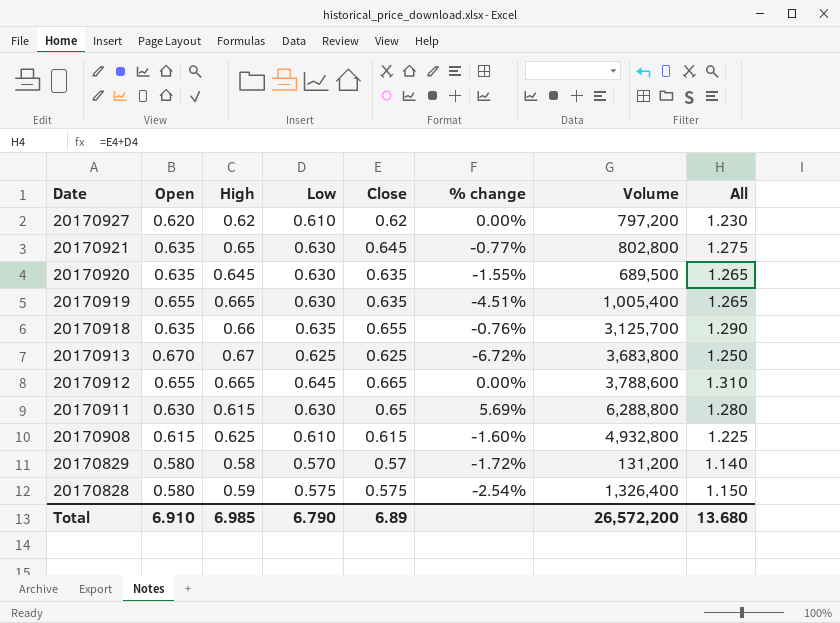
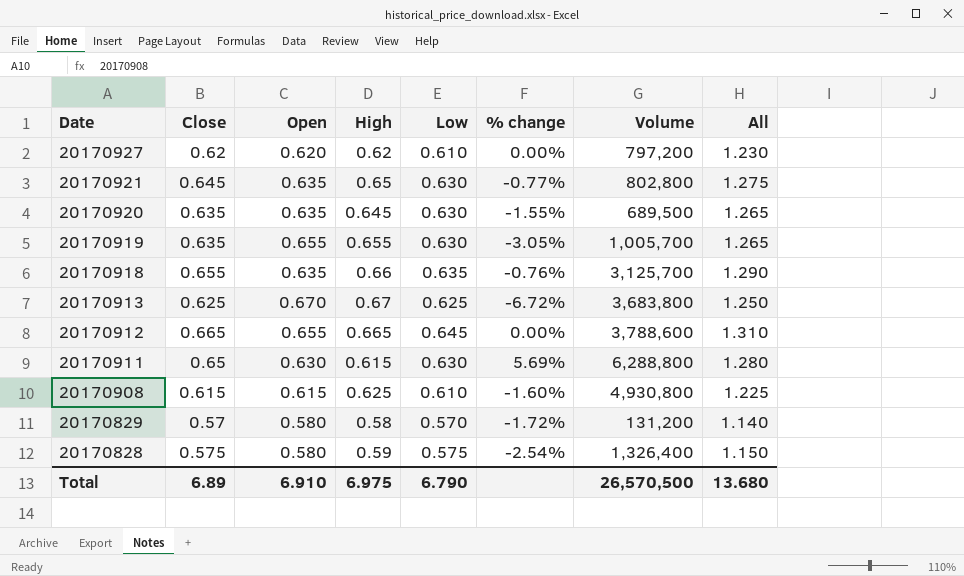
column Close | position: 5 -> 2
20170919 | High: 0.665 -> 0.655
20170919 | % change: -4.51% -> -3.05%
20170919 | Volume: 1,005,400 -> 1,005,700
20170908 | Volume: 4,932,800 -> 4,930,800
Total | High: 6.985 -> 6.975
Total | Volume: 26,572,200 -> 26,570,500

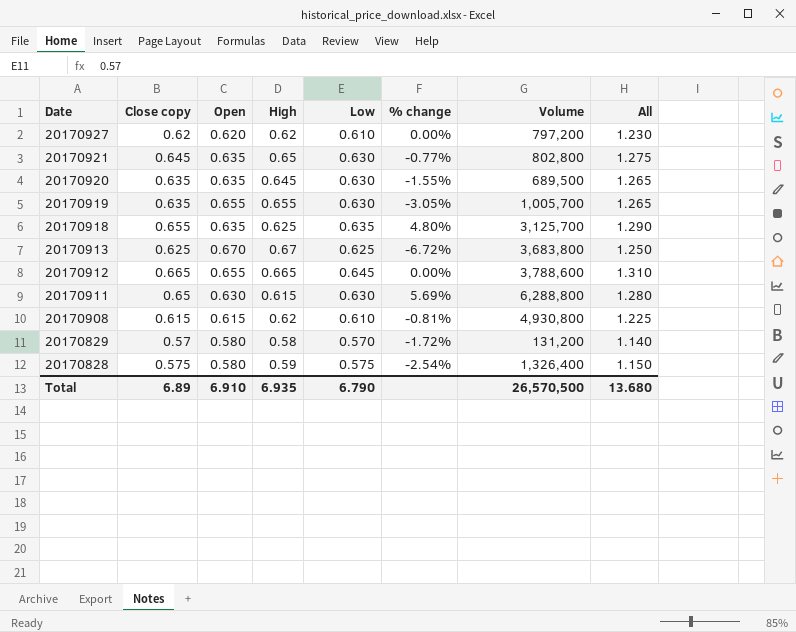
column name: Close -> Close copy
20170918 | High: 0.66 -> 0.625
20170918 | % change: -0.76% -> 4.80%
20170908 | High: 0.625 -> 0.62
20170908 | % change: -1.60% -> -0.81%
Total | High: 6.975 -> 6.935

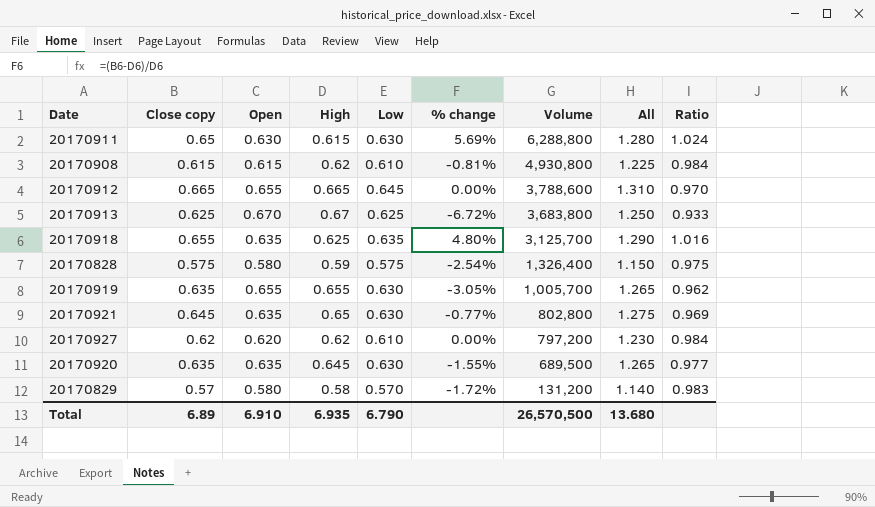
row order: Date descending -> Volume descending
column Ratio | formula: none -> [Low] / [High]

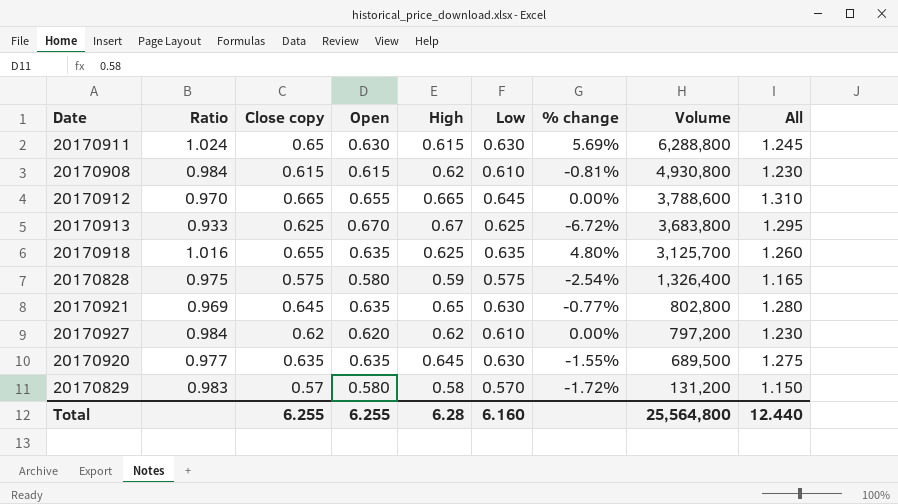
column Ratio | position: 9 -> 2
column All | formula: [Close copy] + [Low] -> [High] + [Low]
row 20170919: 0.635 | 0.655 | 0.655 | 0.630 | -3.05% | 1,005,700 | 1.265 | 0.962 -> none
Total | Close copy: 6.89 -> 6.255
Total | Open: 6.910 -> 6.255
Total | High: 6.935 -> 6.28
Total | Low: 6.790 -> 6.160
Total | Volume: 26,570,500 -> 25,564,800
Total | All: 13.680 -> 12.440

